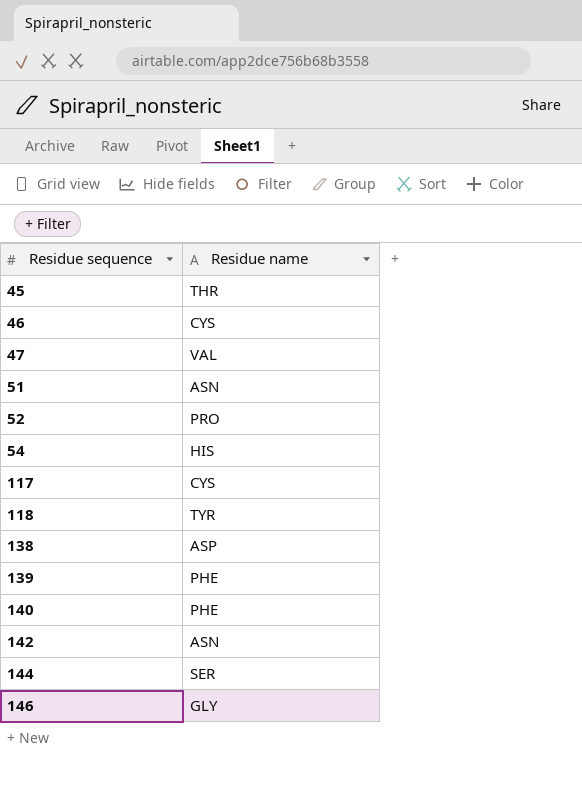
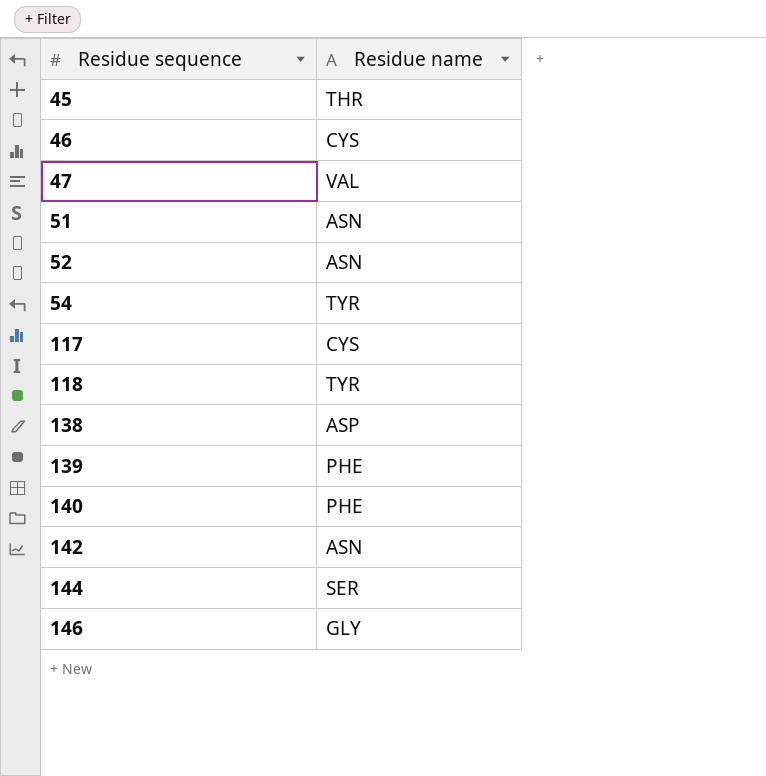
52 | Residue name: PRO -> ASN
54 | Residue name: HIS -> TYR

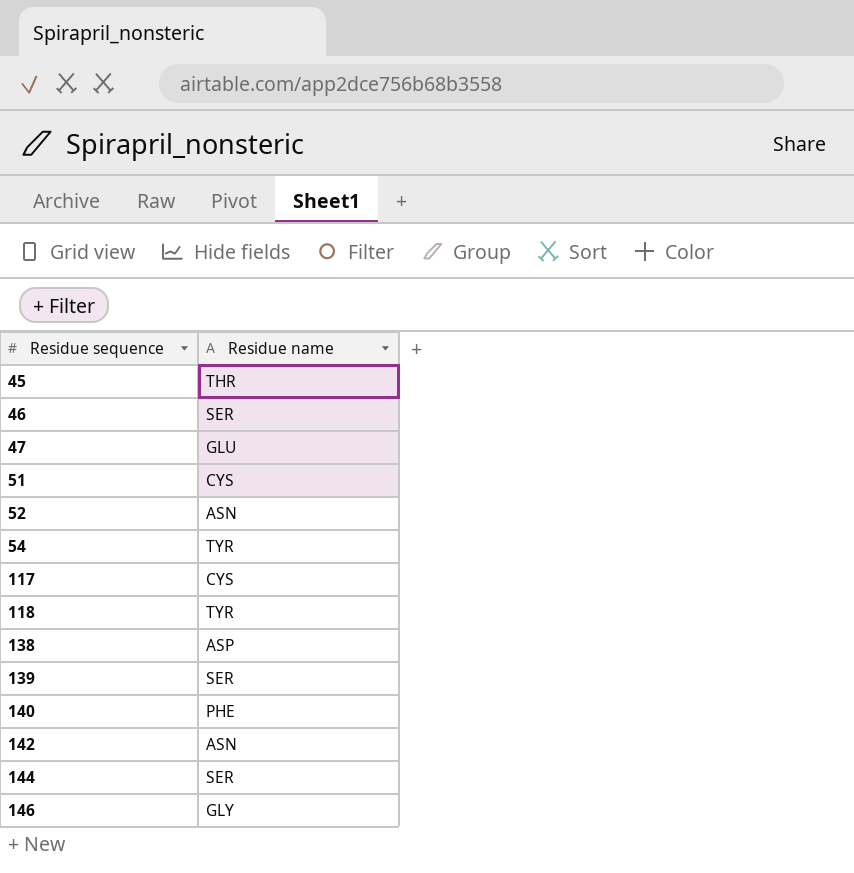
46 | Residue name: CYS -> SER
47 | Residue name: VAL -> GLU
51 | Residue name: ASN -> CYS
139 | Residue name: PHE -> SER

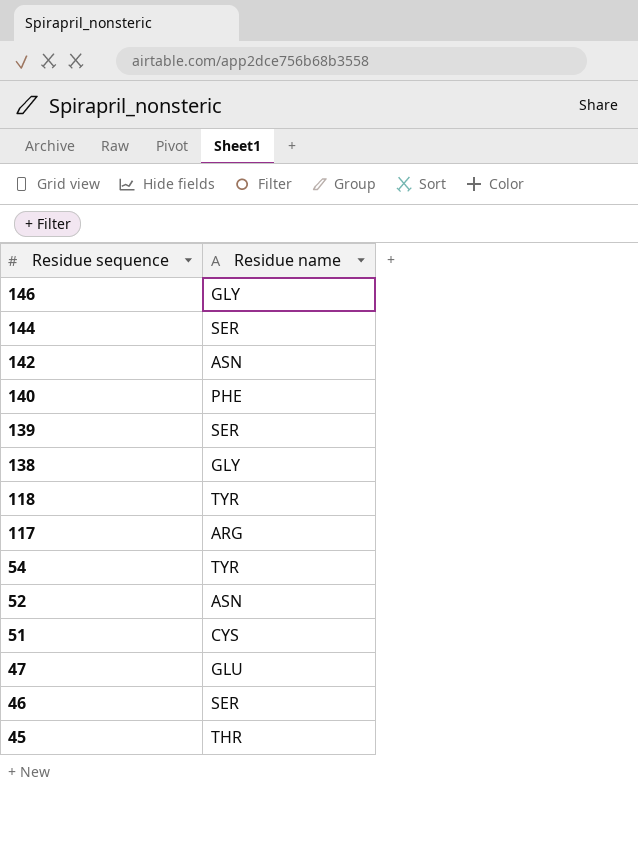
row order: Residue sequence ascending -> Residue sequence descending
138 | Residue name: ASP -> GLY
117 | Residue name: CYS -> ARG

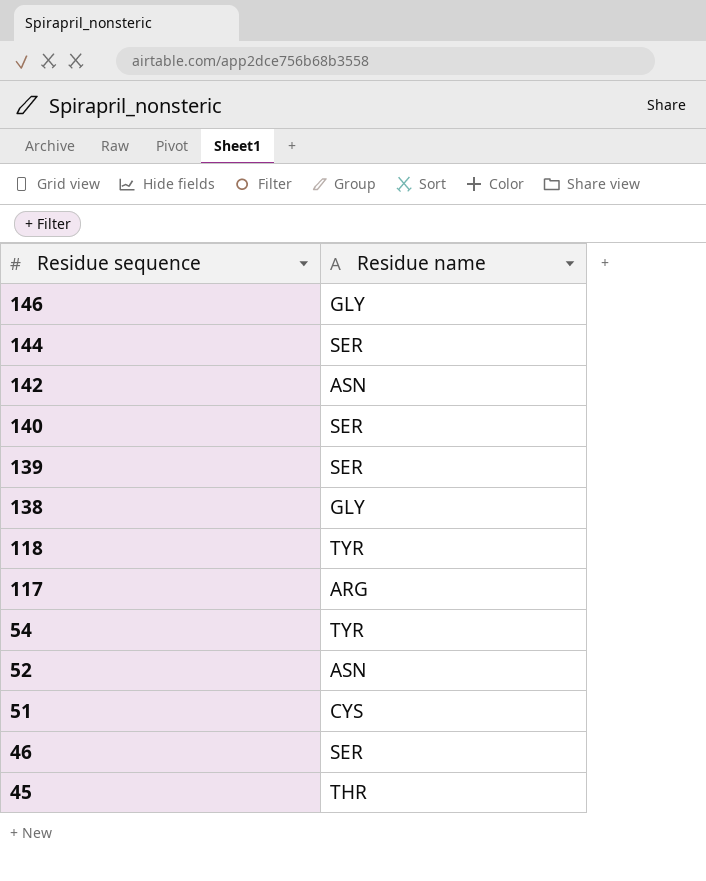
row 47: GLU -> none
140 | Residue name: PHE -> SER

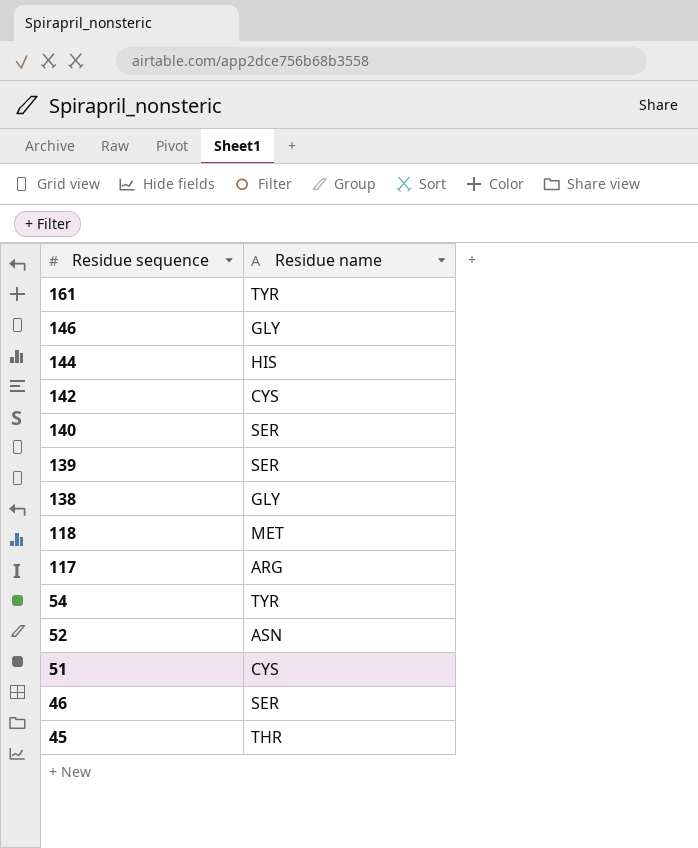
row 161: none -> TYR
144 | Residue name: SER -> HIS
142 | Residue name: ASN -> CYS
118 | Residue name: TYR -> MET

